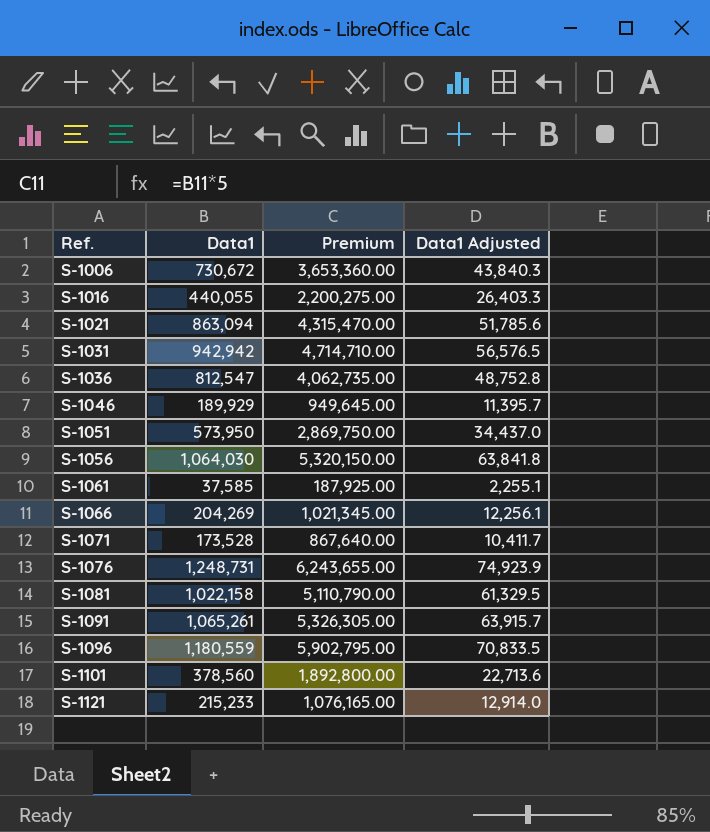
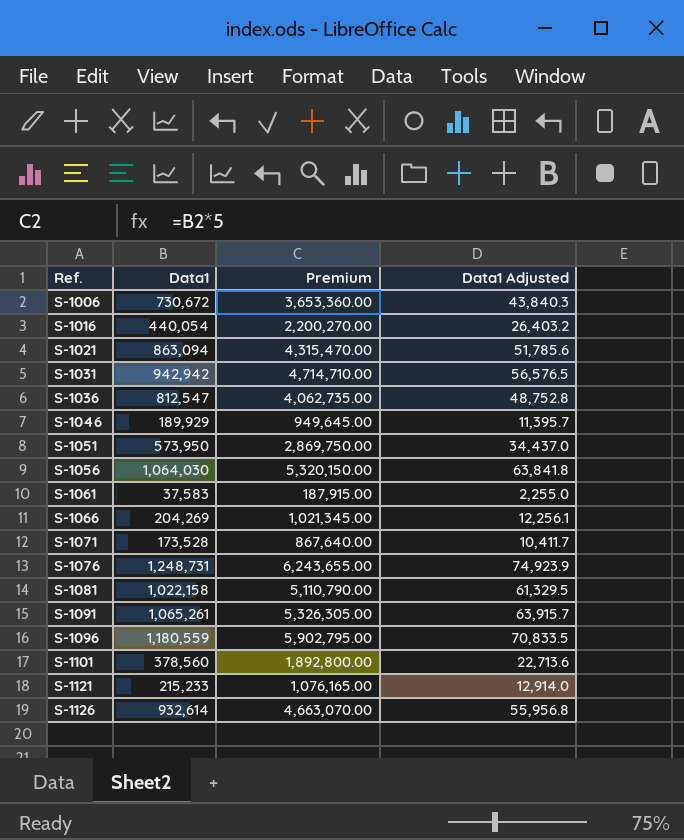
S-1016 | Data1: 440,055 -> 440,054
S-1016 | Premium: 2,200,275.00 -> 2,200,270.00
S-1016 | Data1 Adjusted: 26,403.3 -> 26,403.2
S-1061 | Data1: 37,585 -> 37,583
S-1061 | Premium: 187,925.00 -> 187,915.00
S-1061 | Data1 Adjusted: 2,255.1 -> 2,255.0
row S-1126: none -> 932,614 | 4,663,070.00 | 55,956.8

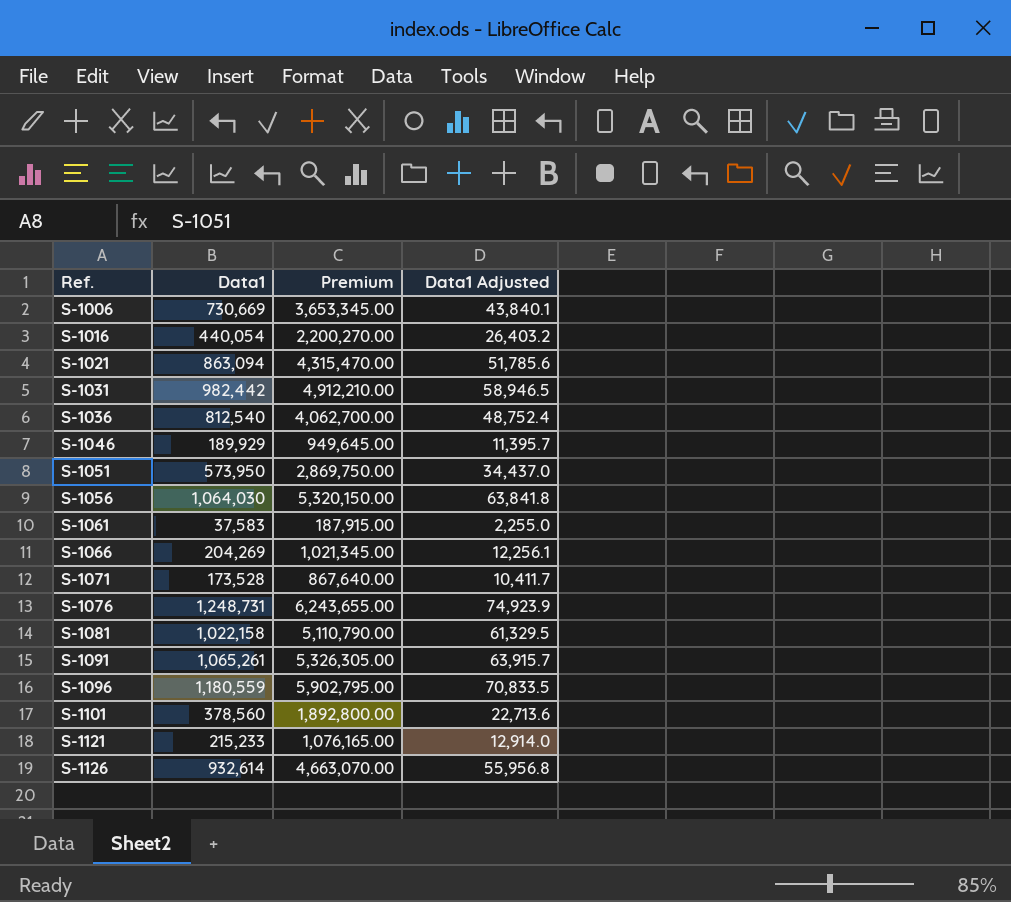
S-1006 | Data1: 730,672 -> 730,669
S-1006 | Premium: 3,653,360.00 -> 3,653,345.00
S-1006 | Data1 Adjusted: 43,840.3 -> 43,840.1
S-1031 | Data1: 942,942 -> 982,442
S-1031 | Premium: 4,714,710.00 -> 4,912,210.00
S-1031 | Data1 Adjusted: 56,576.5 -> 58,946.5
S-1036 | Data1: 812,547 -> 812,540
S-1036 | Premium: 4,062,735.00 -> 4,062,700.00
S-1036 | Data1 Adjusted: 48,752.8 -> 48,752.4

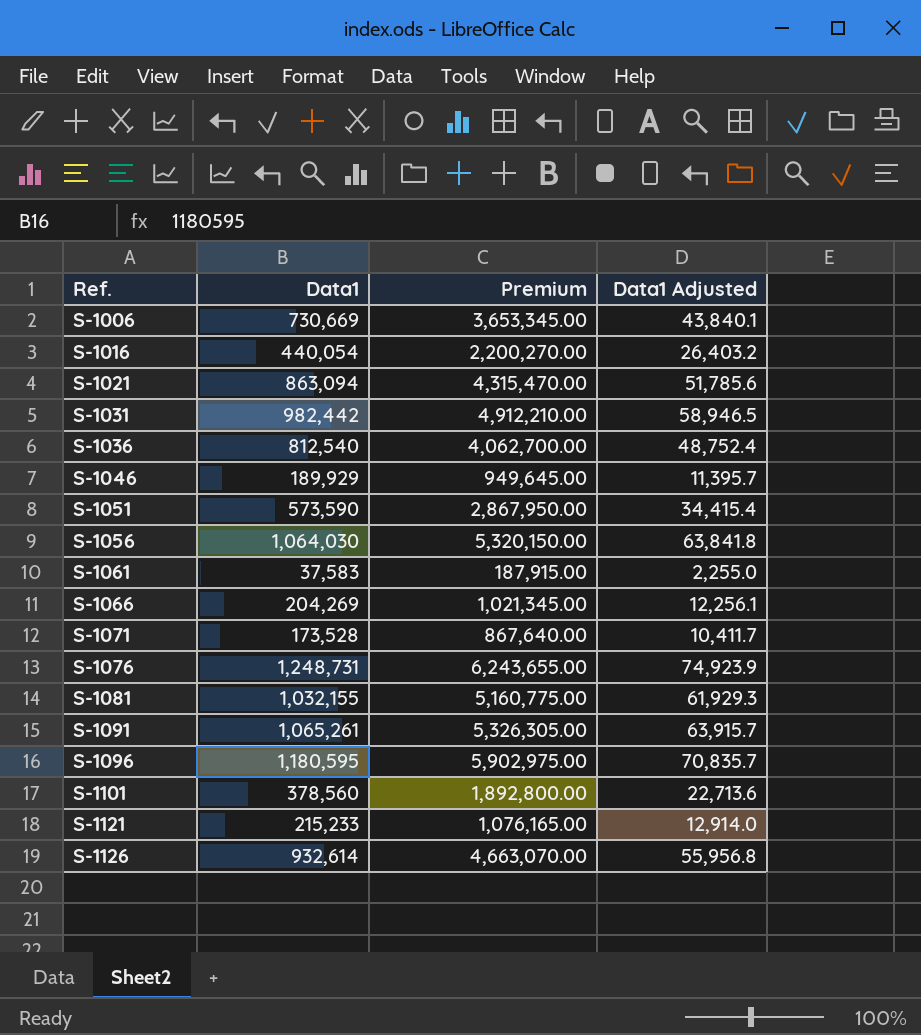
S-1051 | Data1: 573,950 -> 573,590
S-1051 | Premium: 2,869,750.00 -> 2,867,950.00
S-1051 | Data1 Adjusted: 34,437.0 -> 34,415.4
S-1081 | Data1: 1,022,158 -> 1,032,155
S-1081 | Premium: 5,110,790.00 -> 5,160,775.00
S-1081 | Data1 Adjusted: 61,329.5 -> 61,929.3
S-1096 | Data1: 1,180,559 -> 1,180,595
S-1096 | Premium: 5,902,795.00 -> 5,902,975.00
S-1096 | Data1 Adjusted: 70,833.5 -> 70,835.7

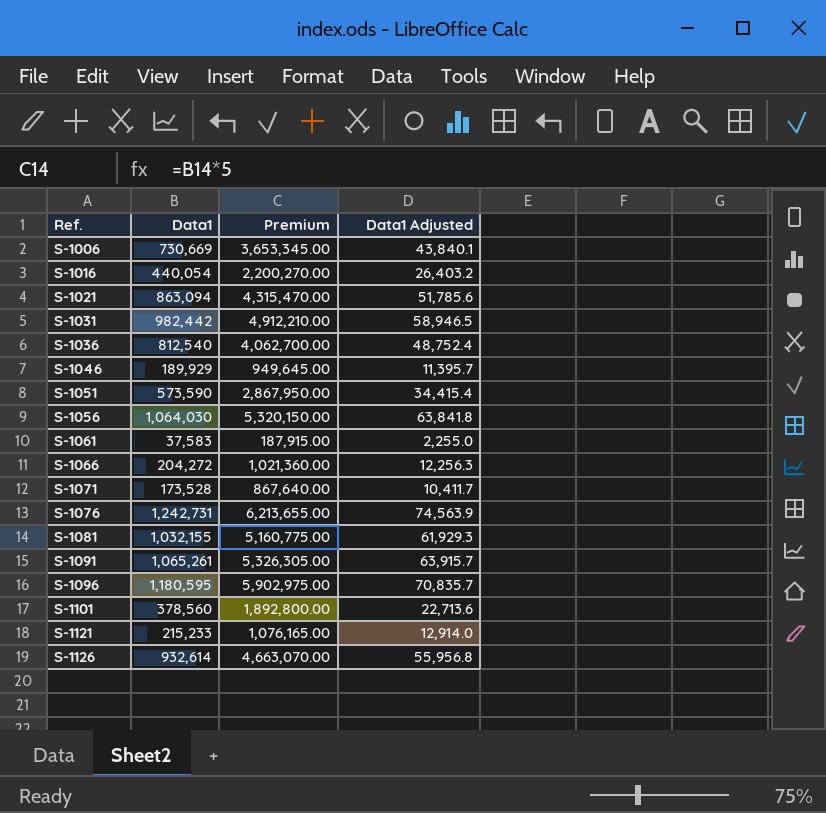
S-1066 | Data1: 204,269 -> 204,272
S-1066 | Premium: 1,021,345.00 -> 1,021,360.00
S-1066 | Data1 Adjusted: 12,256.1 -> 12,256.3
S-1076 | Data1: 1,248,731 -> 1,242,731
S-1076 | Premium: 6,243,655.00 -> 6,213,655.00
S-1076 | Data1 Adjusted: 74,923.9 -> 74,563.9

